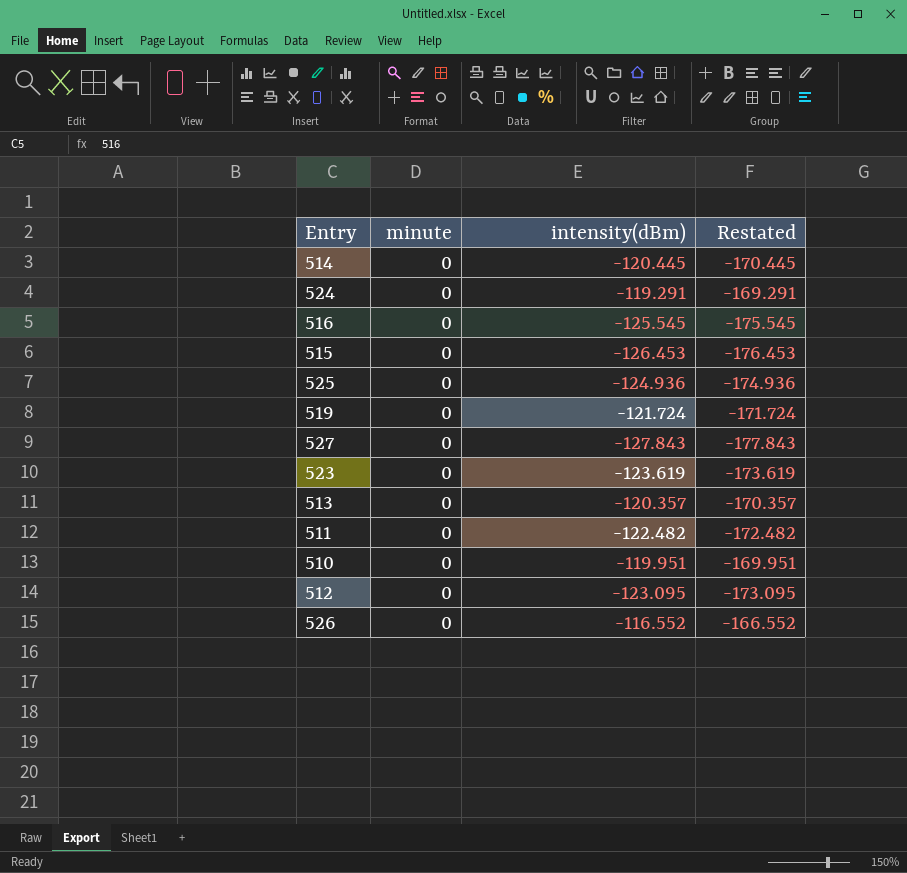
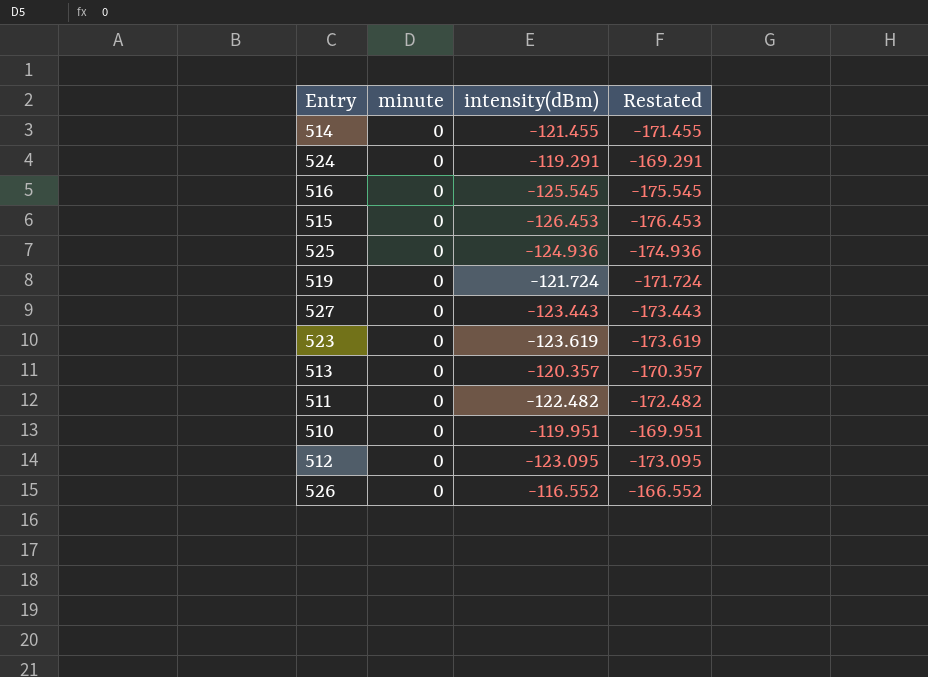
514 | intensity(dBm): -120.445 -> -121.455
514 | Restated: -170.445 -> -171.455
527 | intensity(dBm): -127.843 -> -123.443
527 | Restated: -177.843 -> -173.443

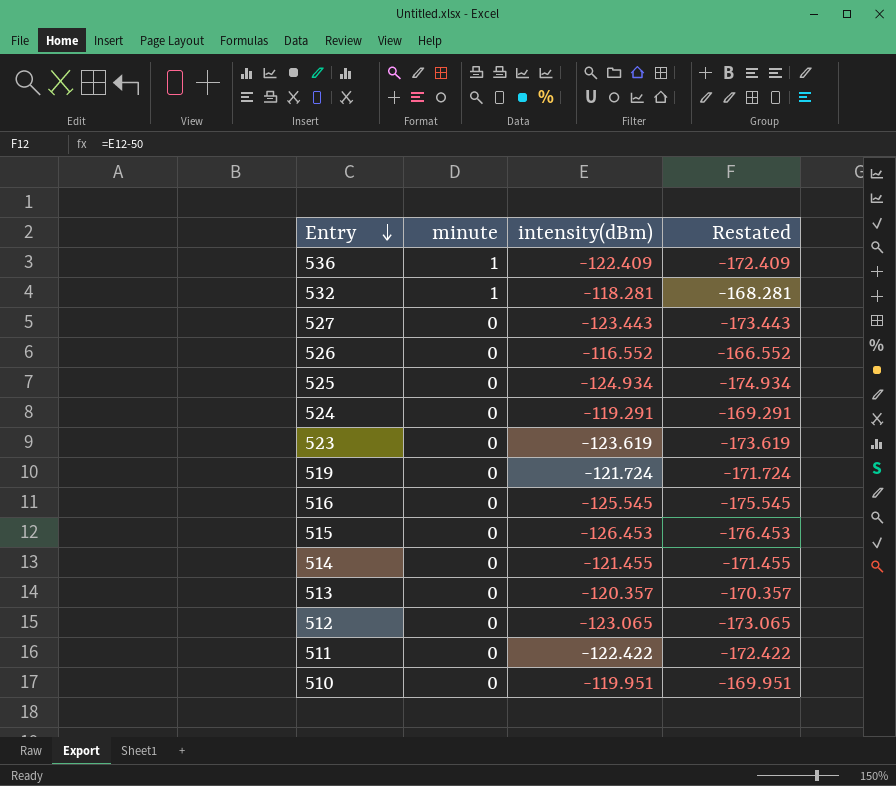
row order: none -> Entry descending
row 536: none -> 1 | -122.409 | -172.409
row 532: none -> 1 | -118.281 | -168.281
525 | intensity(dBm): -124.936 -> -124.934
525 | Restated: -174.936 -> -174.934
512 | intensity(dBm): -123.095 -> -123.065
512 | Restated: -173.095 -> -173.065
511 | intensity(dBm): -122.482 -> -122.422
511 | Restated: -172.482 -> -172.422

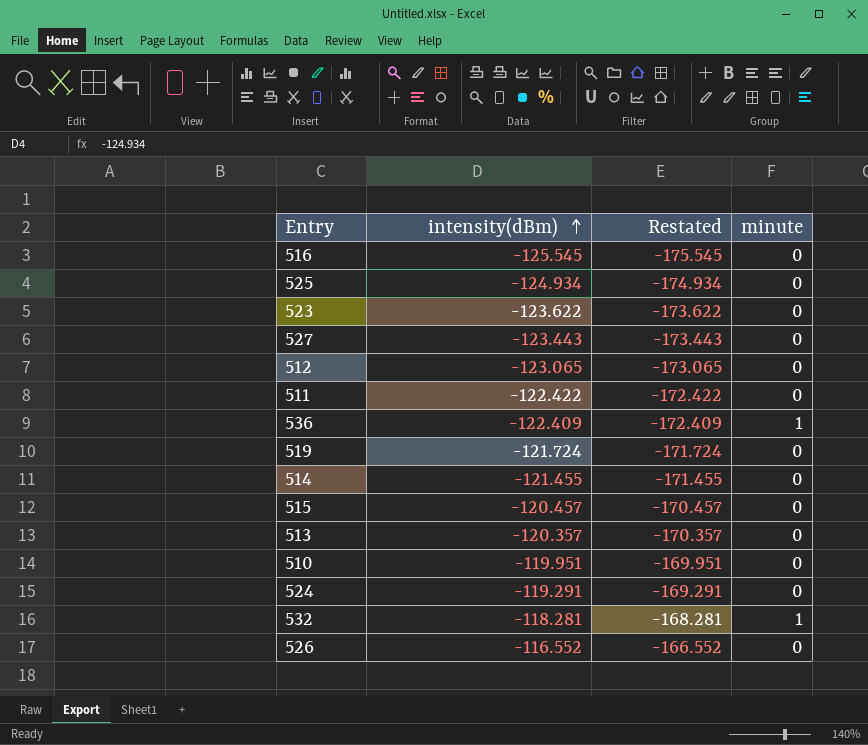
row order: Entry descending -> intensity(dBm) ascending
column minute | position: 2 -> 4
523 | intensity(dBm): -123.619 -> -123.622
523 | Restated: -173.619 -> -173.622
515 | intensity(dBm): -126.453 -> -120.457
515 | Restated: -176.453 -> -170.457

